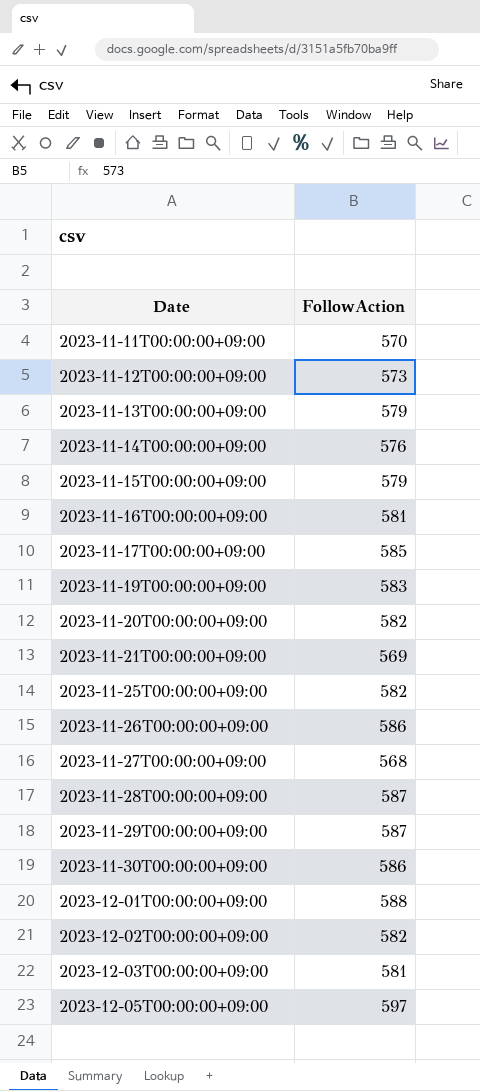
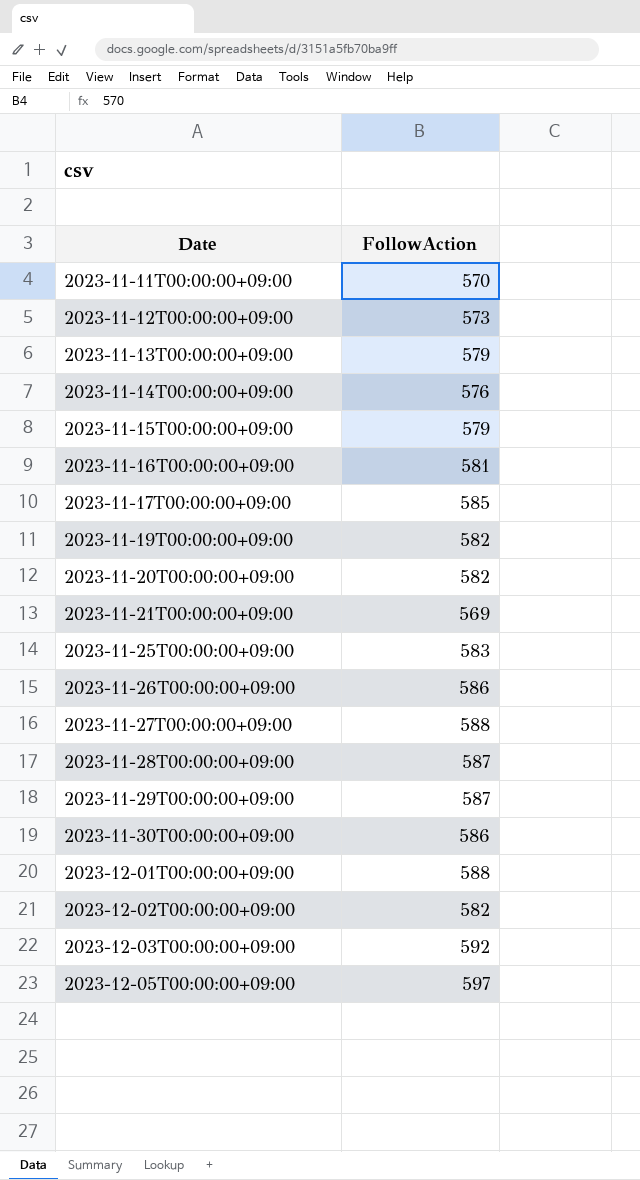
2023-11-19T00:00:00+09:00 | FollowAction: 583 -> 582
2023-11-25T00:00:00+09:00 | FollowAction: 582 -> 583
2023-11-27T00:00:00+09:00 | FollowAction: 568 -> 588
2023-12-03T00:00:00+09:00 | FollowAction: 581 -> 592

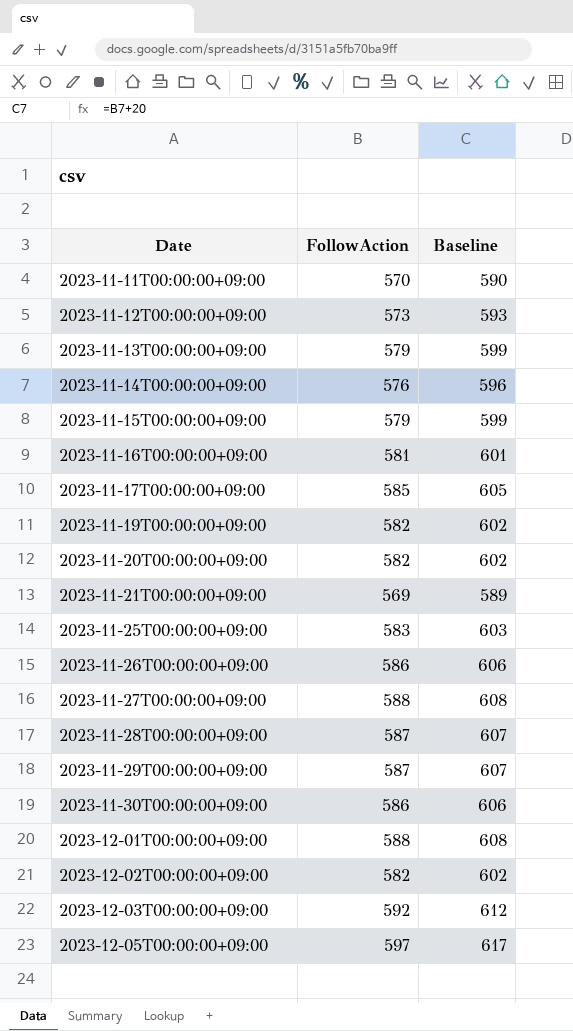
column Baseline | formula: none -> [FollowAction] + 20

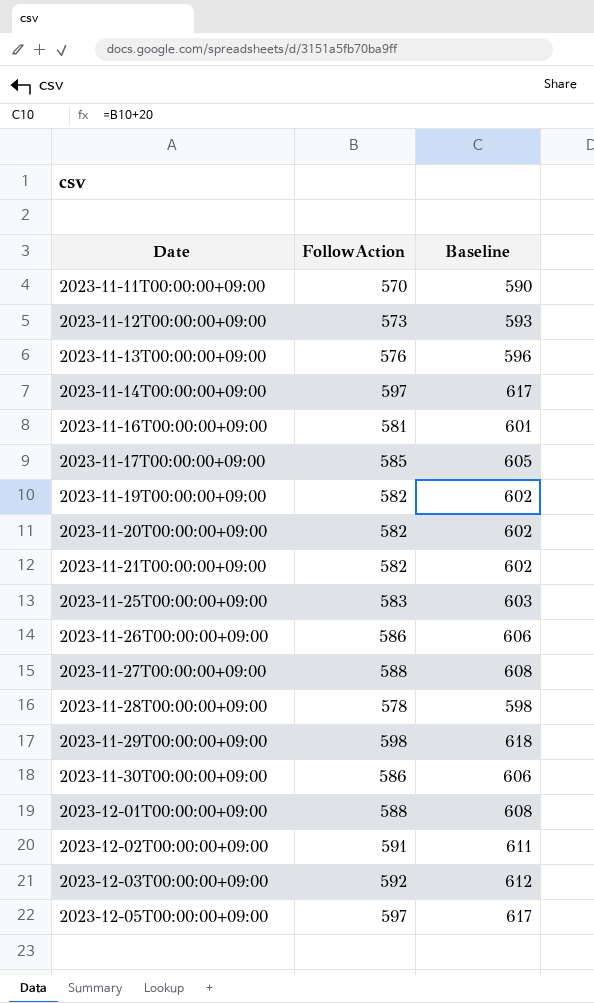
row 2023-11-15T00:00:00+09:00: 579 | 599 -> none
2023-11-13T00:00:00+09:00 | FollowAction: 579 -> 576
2023-11-13T00:00:00+09:00 | Baseline: 599 -> 596
2023-11-14T00:00:00+09:00 | FollowAction: 576 -> 597
2023-11-14T00:00:00+09:00 | Baseline: 596 -> 617
2023-11-21T00:00:00+09:00 | FollowAction: 569 -> 582
2023-11-21T00:00:00+09:00 | Baseline: 589 -> 602
2023-11-28T00:00:00+09:00 | FollowAction: 587 -> 578
2023-11-28T00:00:00+09:00 | Baseline: 607 -> 598
2023-11-29T00:00:00+09:00 | FollowAction: 587 -> 598
2023-11-29T00:00:00+09:00 | Baseline: 607 -> 618
2023-12-02T00:00:00+09:00 | FollowAction: 582 -> 591
2023-12-02T00:00:00+09:00 | Baseline: 602 -> 611

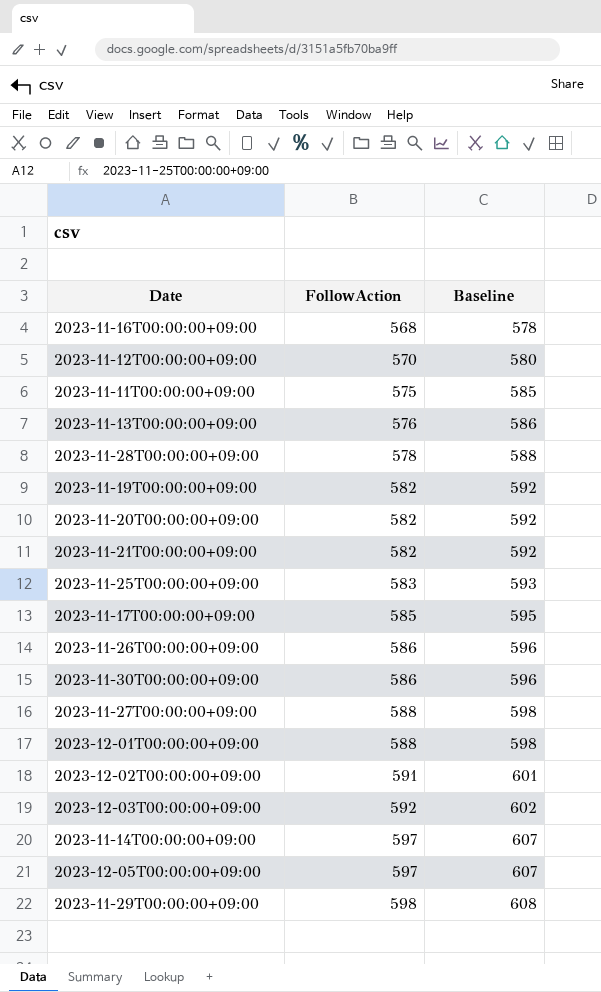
row order: Date ascending -> FollowAction ascending
column Baseline | formula: [FollowAction] + 20 -> [FollowAction] + 10
2023-11-16T00:00:00+09:00 | FollowAction: 581 -> 568
2023-11-12T00:00:00+09:00 | FollowAction: 573 -> 570
2023-11-11T00:00:00+09:00 | FollowAction: 570 -> 575

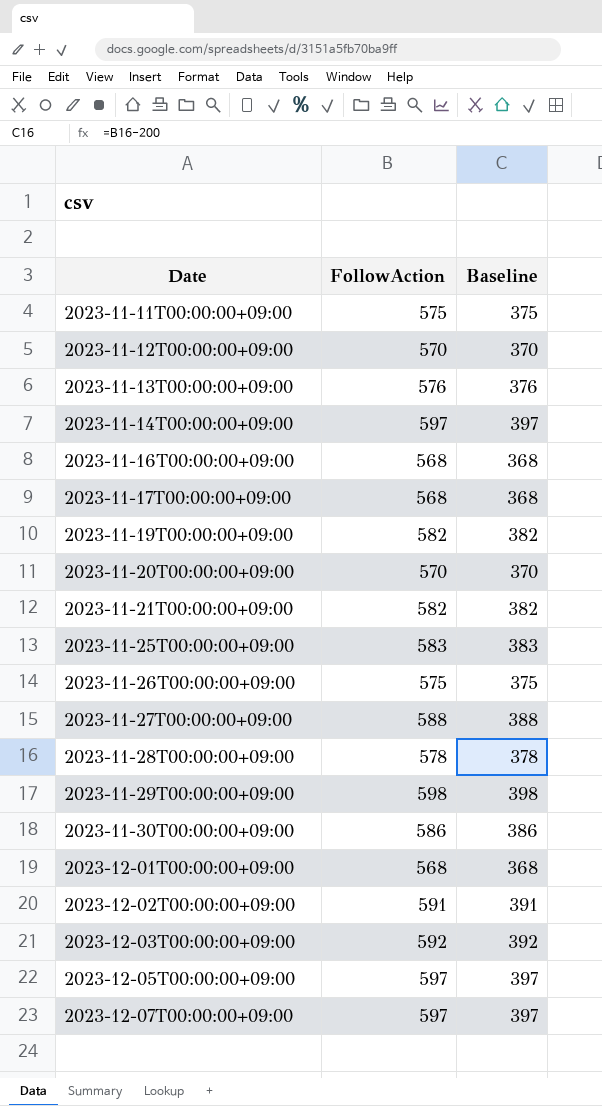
row order: FollowAction ascending -> Date ascending
column Baseline | formula: [FollowAction] + 10 -> [FollowAction] - 200
2023-11-17T00:00:00+09:00 | FollowAction: 585 -> 568
2023-11-20T00:00:00+09:00 | FollowAction: 582 -> 570
2023-11-26T00:00:00+09:00 | FollowAction: 586 -> 575
2023-12-01T00:00:00+09:00 | FollowAction: 588 -> 568
row 2023-12-07T00:00:00+09:00: none -> 597 | 397

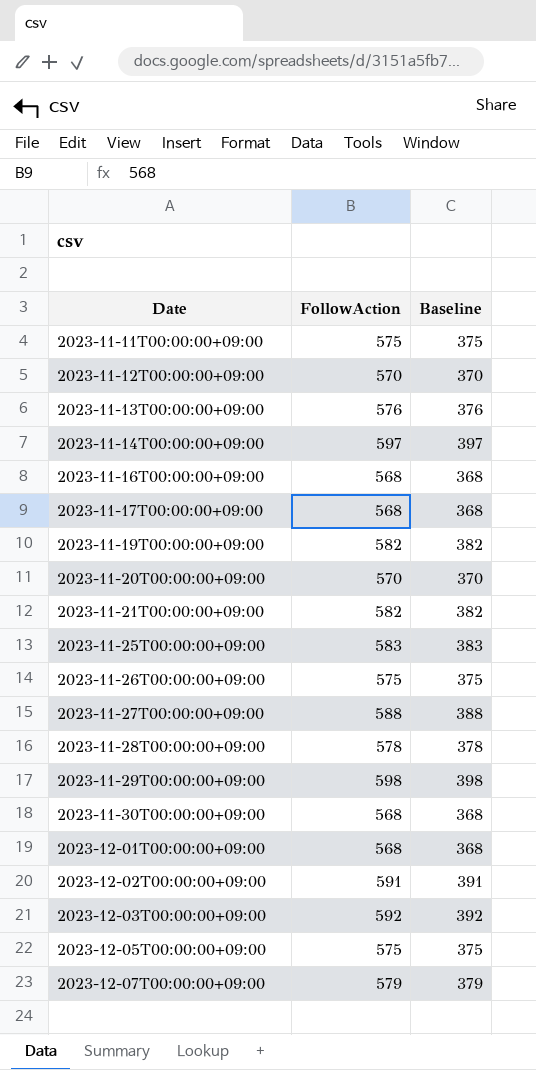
2023-11-30T00:00:00+09:00 | FollowAction: 586 -> 568
2023-11-30T00:00:00+09:00 | Baseline: 386 -> 368
2023-12-05T00:00:00+09:00 | FollowAction: 597 -> 575
2023-12-05T00:00:00+09:00 | Baseline: 397 -> 375
2023-12-07T00:00:00+09:00 | FollowAction: 597 -> 579
2023-12-07T00:00:00+09:00 | Baseline: 397 -> 379

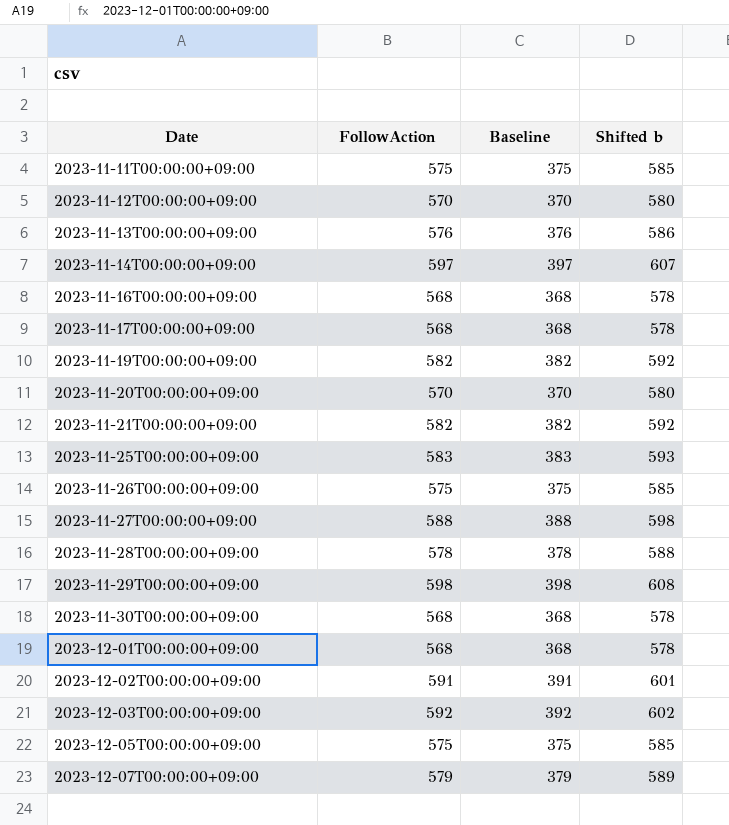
column Shifted b | formula: none -> [FollowAction] + 10

